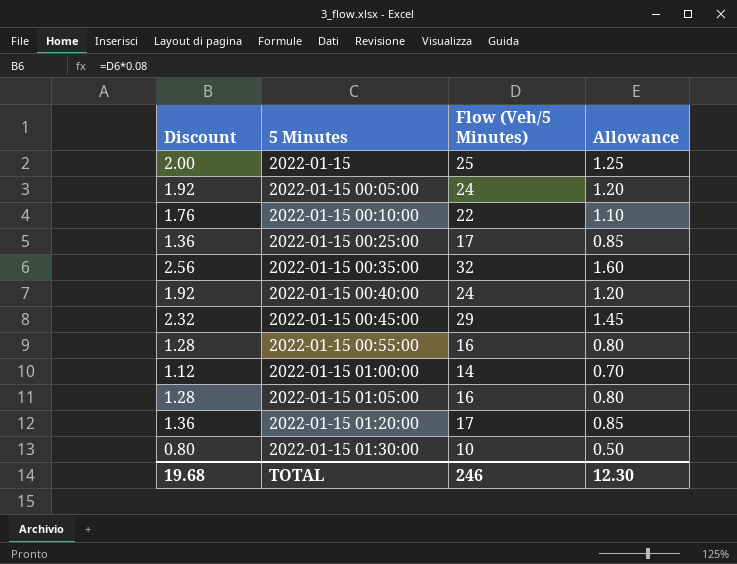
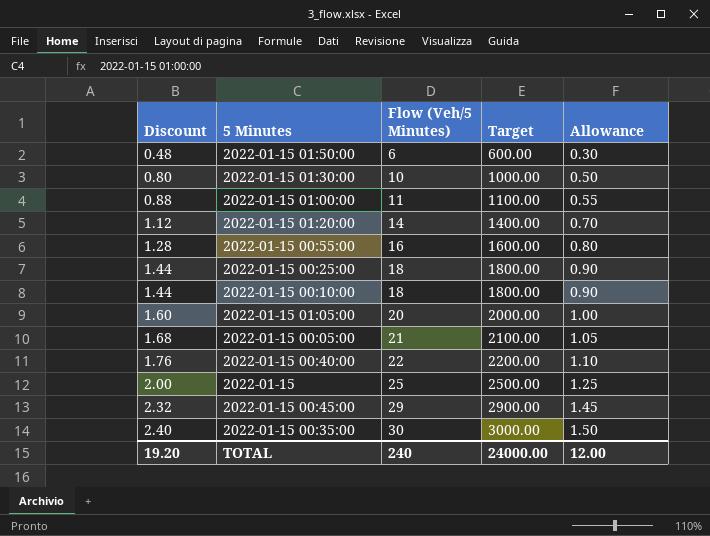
row order: 5 Minutes ascending -> Discount ascending
column Target | formula: none -> [Flow (Veh/5 Minutes)] * 100
row 2022-01-15 01:50:00: none -> 0.48 | 6 | 600.00 | 0.30
2022-01-15 01:00:00 | Discount: 1.12 -> 0.88
2022-01-15 01:00:00 | Flow (Veh/5 Minutes): 14 -> 11
2022-01-15 01:00:00 | Allowance: 0.70 -> 0.55
2022-01-15 01:20:00 | Discount: 1.36 -> 1.12
2022-01-15 01:20:00 | Flow (Veh/5 Minutes): 17 -> 14
2022-01-15 01:20:00 | Allowance: 0.85 -> 0.70
2022-01-15 00:25:00 | Discount: 1.36 -> 1.44
2022-01-15 00:25:00 | Flow (Veh/5 Minutes): 17 -> 18
2022-01-15 00:25:00 | Allowance: 0.85 -> 0.90
2022-01-15 00:10:00 | Discount: 1.76 -> 1.44
2022-01-15 00:10:00 | Flow (Veh/5 Minutes): 22 -> 18
2022-01-15 00:10:00 | Allowance: 1.10 -> 0.90
2022-01-15 01:05:00 | Discount: 1.28 -> 1.60
2022-01-15 01:05:00 | Flow (Veh/5 Minutes): 16 -> 20
2022-01-15 01:05:00 | Allowance: 0.80 -> 1.00
2022-01-15 00:05:00 | Discount: 1.92 -> 1.68
2022-01-15 00:05:00 | Flow (Veh/5 Minutes): 24 -> 21
2022-01-15 00:05:00 | Allowance: 1.20 -> 1.05
2022-01-15 00:40:00 | Discount: 1.92 -> 1.76
2022-01-15 00:40:00 | Flow (Veh/5 Minutes): 24 -> 22
2022-01-15 00:40:00 | Allowance: 1.20 -> 1.10
2022-01-15 00:35:00 | Discount: 2.56 -> 2.40
2022-01-15 00:35:00 | Flow (Veh/5 Minutes): 32 -> 30
2022-01-15 00:35:00 | Allowance: 1.60 -> 1.50
TOTAL | Discount: 19.68 -> 19.20
TOTAL | Flow (Veh/5 Minutes): 246 -> 240
TOTAL | Allowance: 12.30 -> 12.00

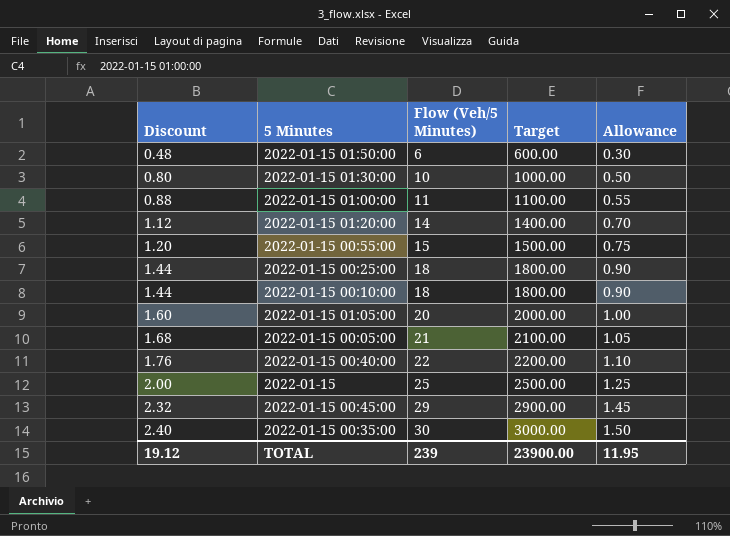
2022-01-15 00:55:00 | Discount: 1.28 -> 1.20
2022-01-15 00:55:00 | Flow (Veh/5 Minutes): 16 -> 15
2022-01-15 00:55:00 | Target: 1600.00 -> 1500.00
2022-01-15 00:55:00 | Allowance: 0.80 -> 0.75
TOTAL | Discount: 19.20 -> 19.12
TOTAL | Flow (Veh/5 Minutes): 240 -> 239
TOTAL | Target: 24000.00 -> 23900.00
TOTAL | Allowance: 12.00 -> 11.95

